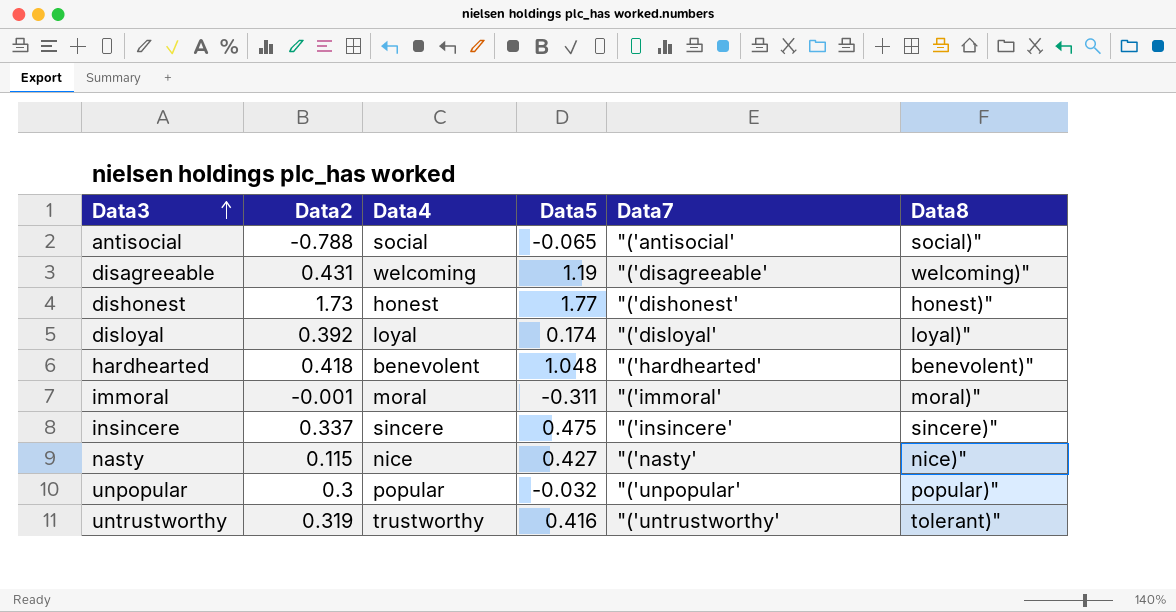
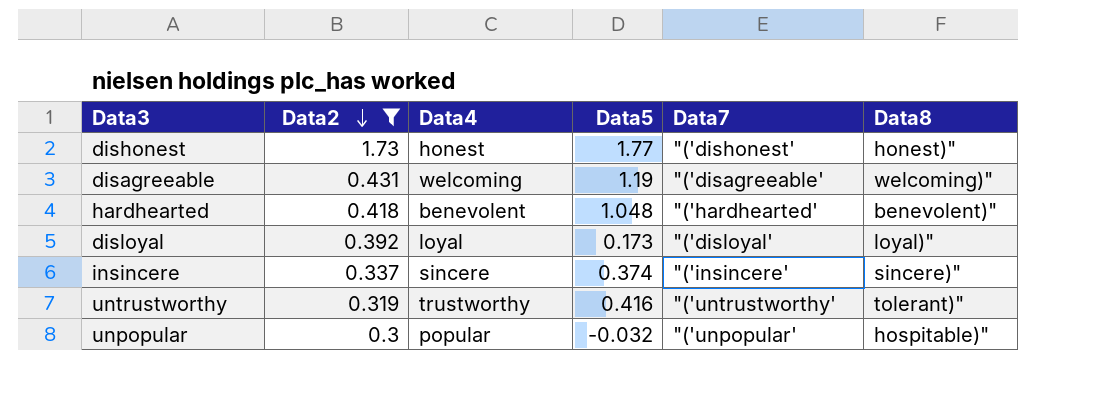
filter: none -> Data2 >= 0.3
row order: Data3 ascending -> Data2 descending
disloyal | Data5: 0.174 -> 0.173
insincere | Data5: 0.475 -> 0.374
unpopular | Data8: popular)" -> hospitable)"

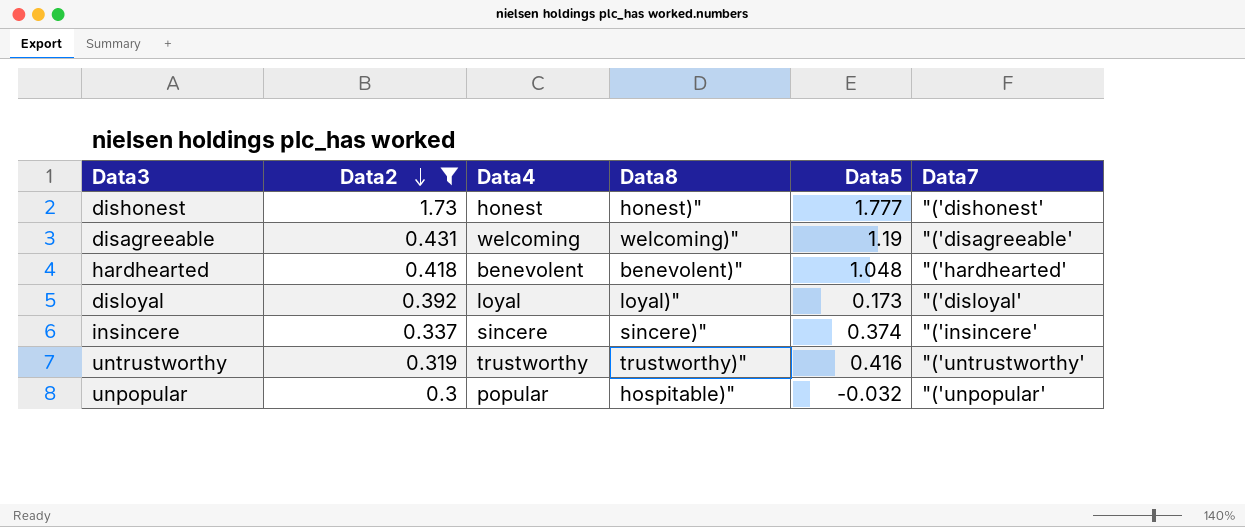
column Data8 | position: 6 -> 4
dishonest | Data5: 1.77 -> 1.777
untrustworthy | Data8: tolerant)" -> trustworthy)"

